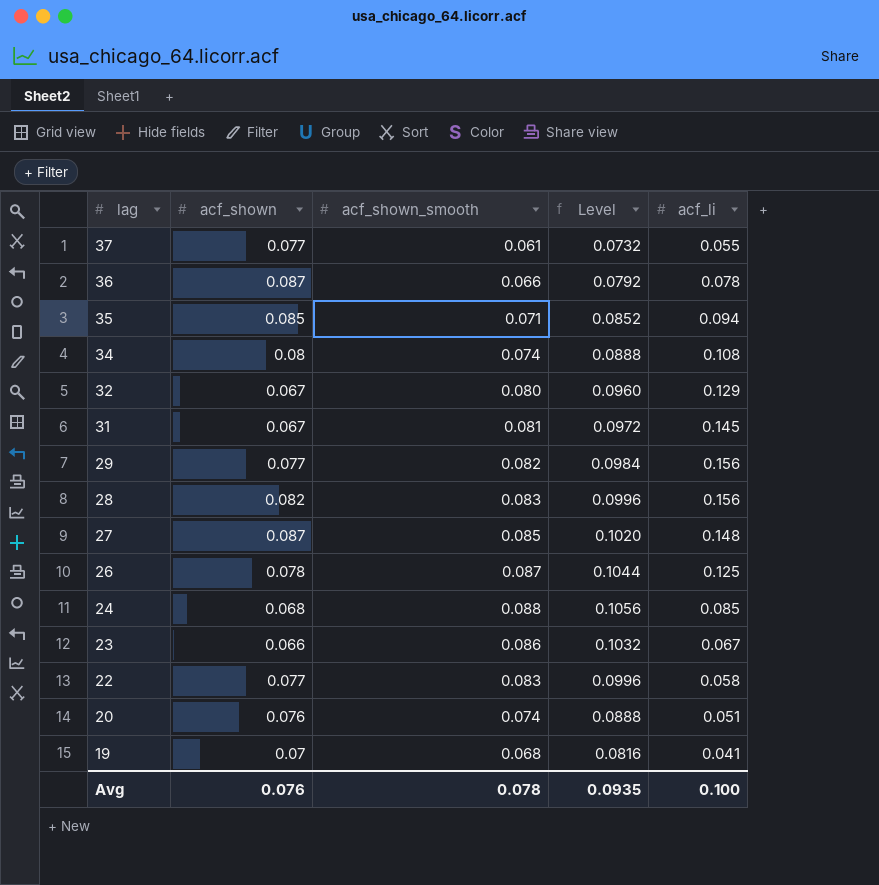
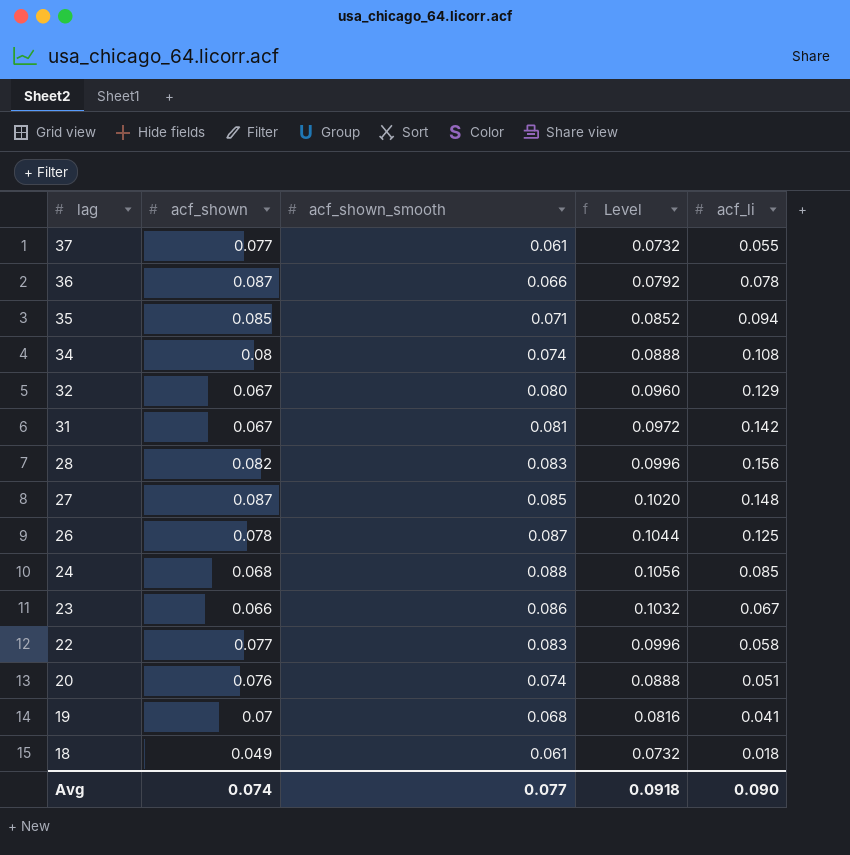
row 29: 0.077 | 0.082 | 0.0984 | 0.156 -> none
31 | acf_li: 0.145 -> 0.142
row 18: none -> 0.049 | 0.061 | 0.0732 | 0.018
Avg | acf_shown: 0.076 -> 0.074
Avg | acf_shown_smooth: 0.078 -> 0.077
Avg | Level: 0.0935 -> 0.0918
Avg | acf_li: 0.100 -> 0.090

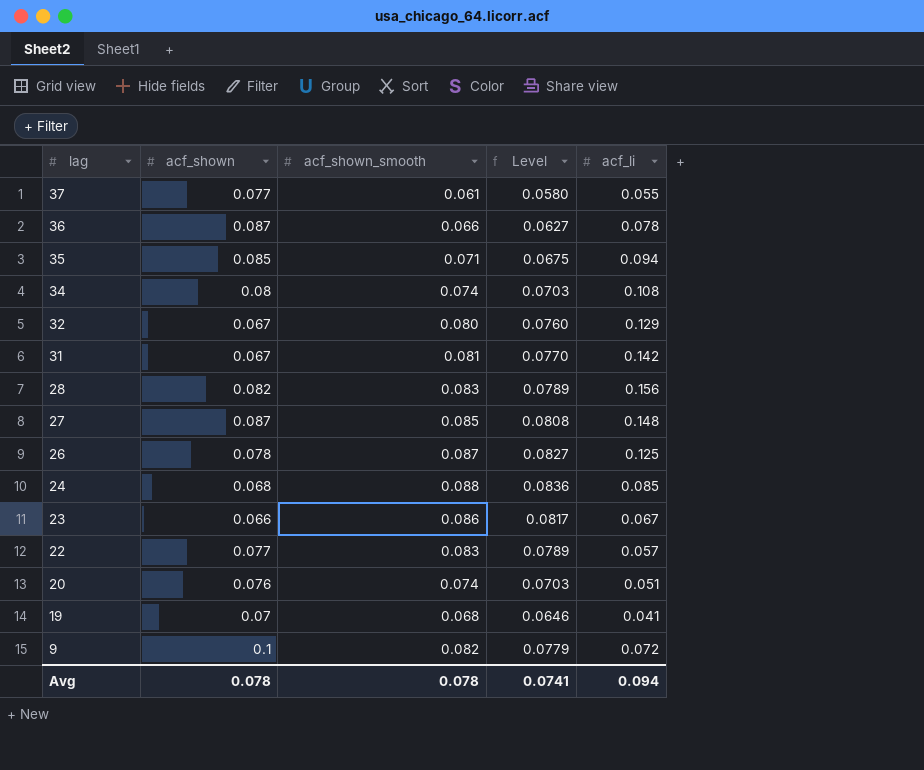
column Level | formula: [acf_shown_smooth] * 1.2 -> [acf_shown_smooth] * 0.95
row 18: 0.049 | 0.061 | 0.0732 | 0.018 -> none
22 | acf_li: 0.058 -> 0.057
row 9: none -> 0.1 | 0.082 | 0.0779 | 0.072
Avg | acf_shown: 0.074 -> 0.078
Avg | acf_shown_smooth: 0.077 -> 0.078
Avg | Level: 0.0918 -> 0.0741
Avg | acf_li: 0.090 -> 0.094

